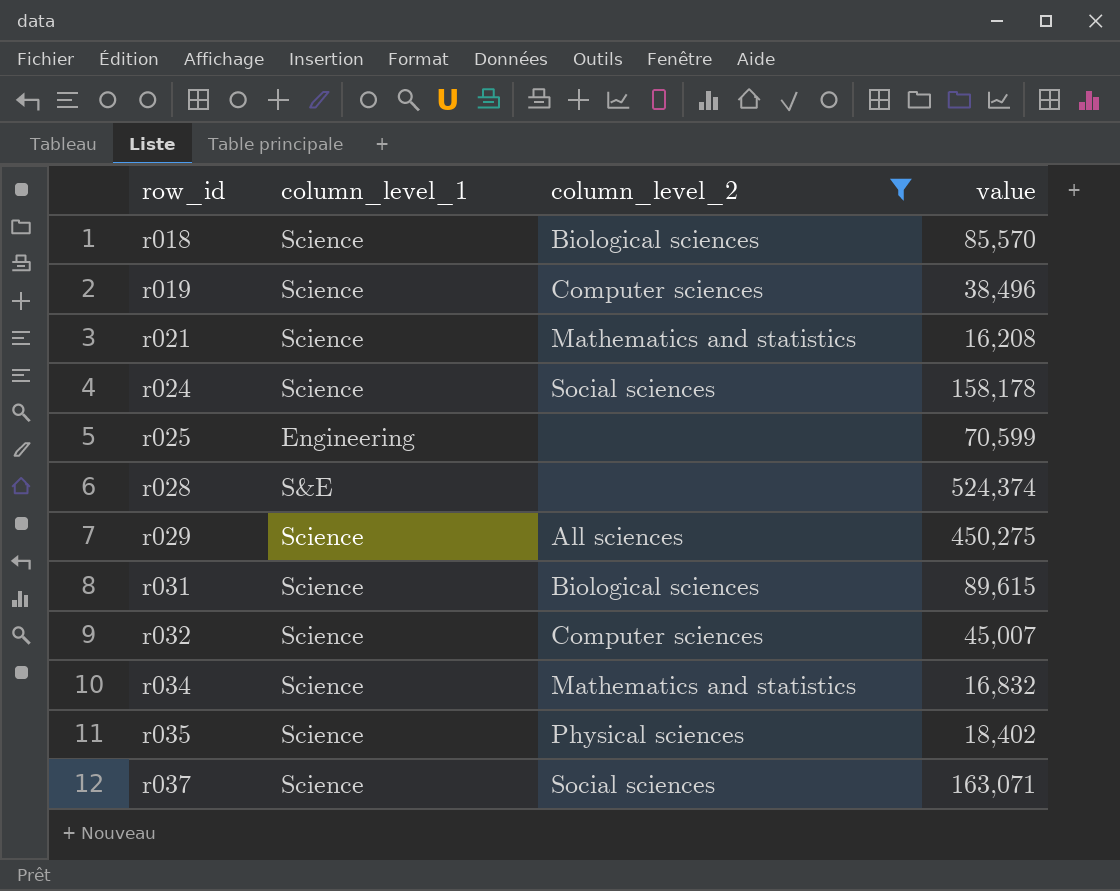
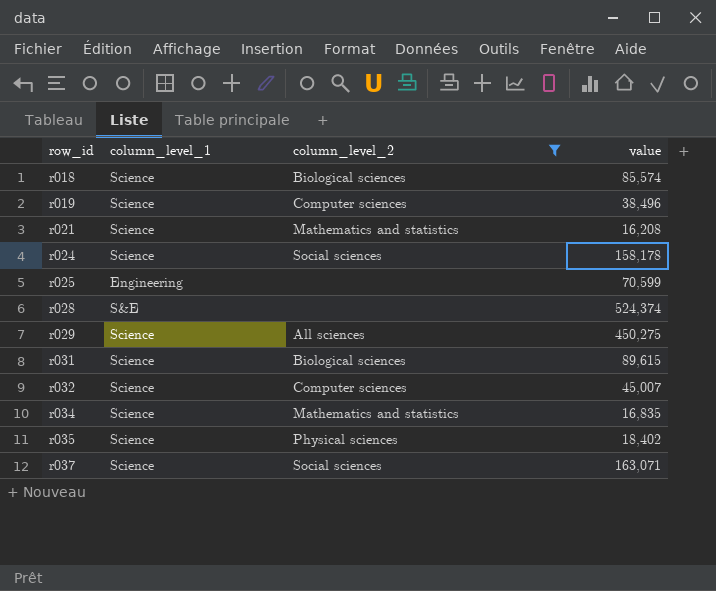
r018 | value: 85,570 -> 85,574
r034 | value: 16,832 -> 16,835

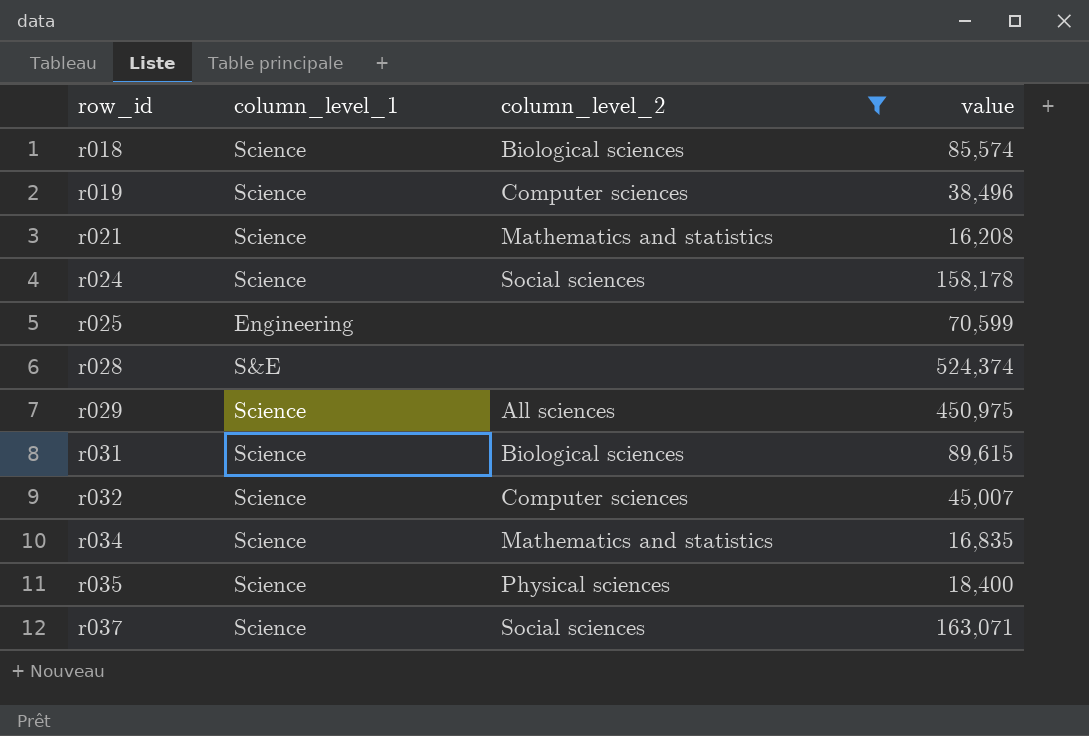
r029 | value: 450,275 -> 450,975
r035 | value: 18,402 -> 18,400

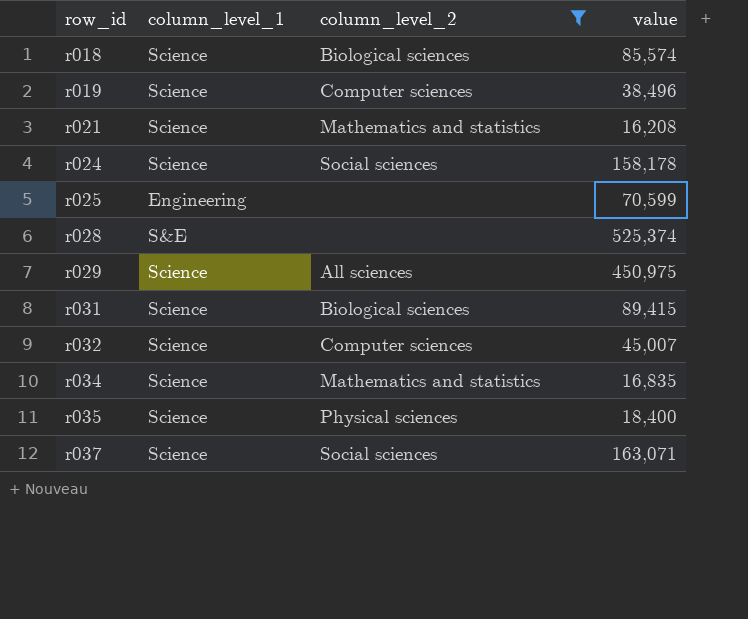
r028 | value: 524,374 -> 525,374
r031 | value: 89,615 -> 89,415

